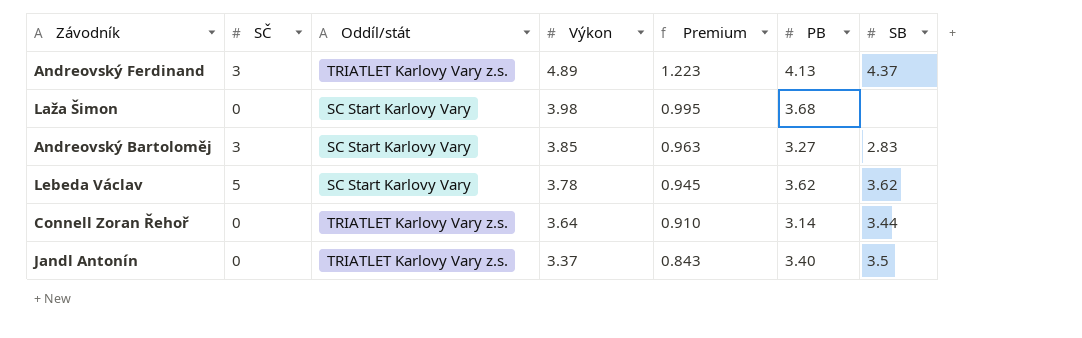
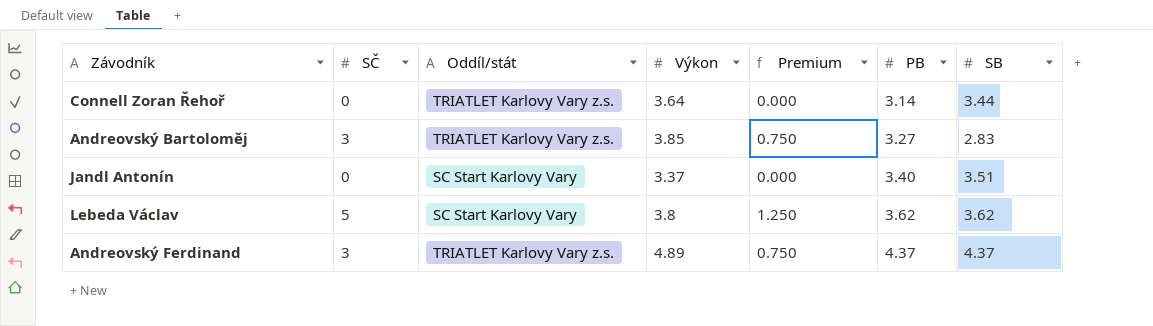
row order: Výkon descending -> PB ascending
column Premium | formula: [Výkon] * 0.25 -> [SČ] * 0.25
row Laža Šimon: 0 | SC Start Karlovy Vary | 3.98 | 0.995 | 3.68 | none -> none
Andreovský Bartoloměj | Oddíl/stát: SC Start Karlovy Vary -> TRIATLET Karlovy Vary z.s.
Jandl Antonín | Oddíl/stát: TRIATLET Karlovy Vary z.s. -> SC Start Karlovy Vary
Jandl Antonín | SB: 3.5 -> 3.51
Lebeda Václav | Výkon: 3.78 -> 3.8
Andreovský Ferdinand | PB: 4.13 -> 4.37

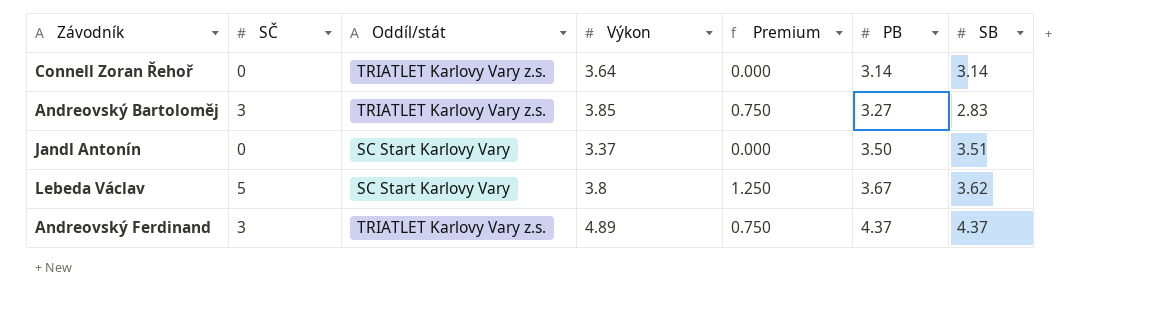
Connell Zoran Řehoř | SB: 3.44 -> 3.14
Jandl Antonín | PB: 3.40 -> 3.50
Lebeda Václav | PB: 3.62 -> 3.67

